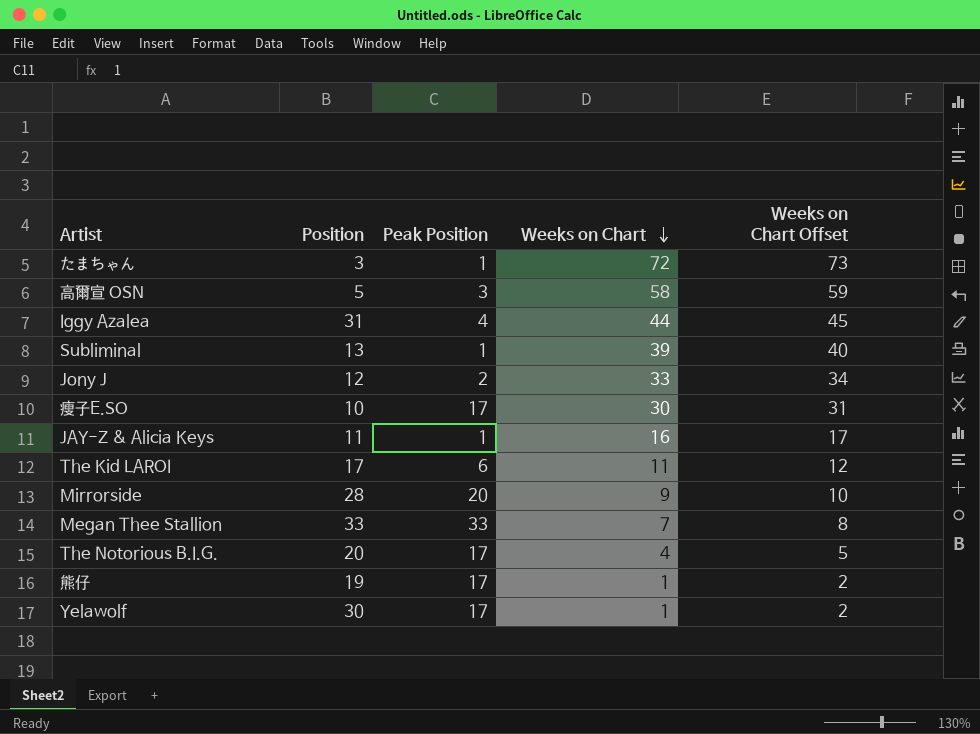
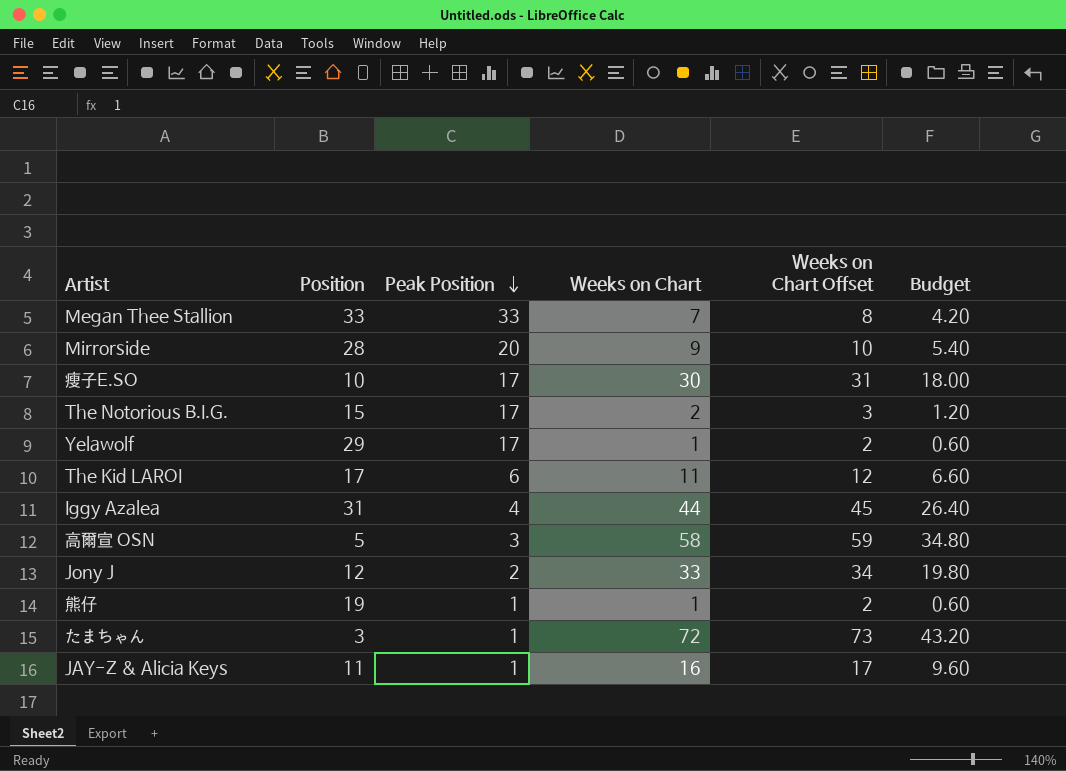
row order: Weeks on Chart descending -> Peak Position descending
column Budget | formula: none -> [Weeks on Chart] * 0.6
row Subliminal: 13 | 1 | 39 | 40 -> none
The Notorious B.I.G. | Position: 20 -> 15
The Notorious B.I.G. | Weeks on Chart: 4 -> 2
The Notorious B.I.G. | Weeks on Chart Offset: 5 -> 3
Yelawolf | Position: 30 -> 29
熊仔 | Peak Position: 17 -> 1

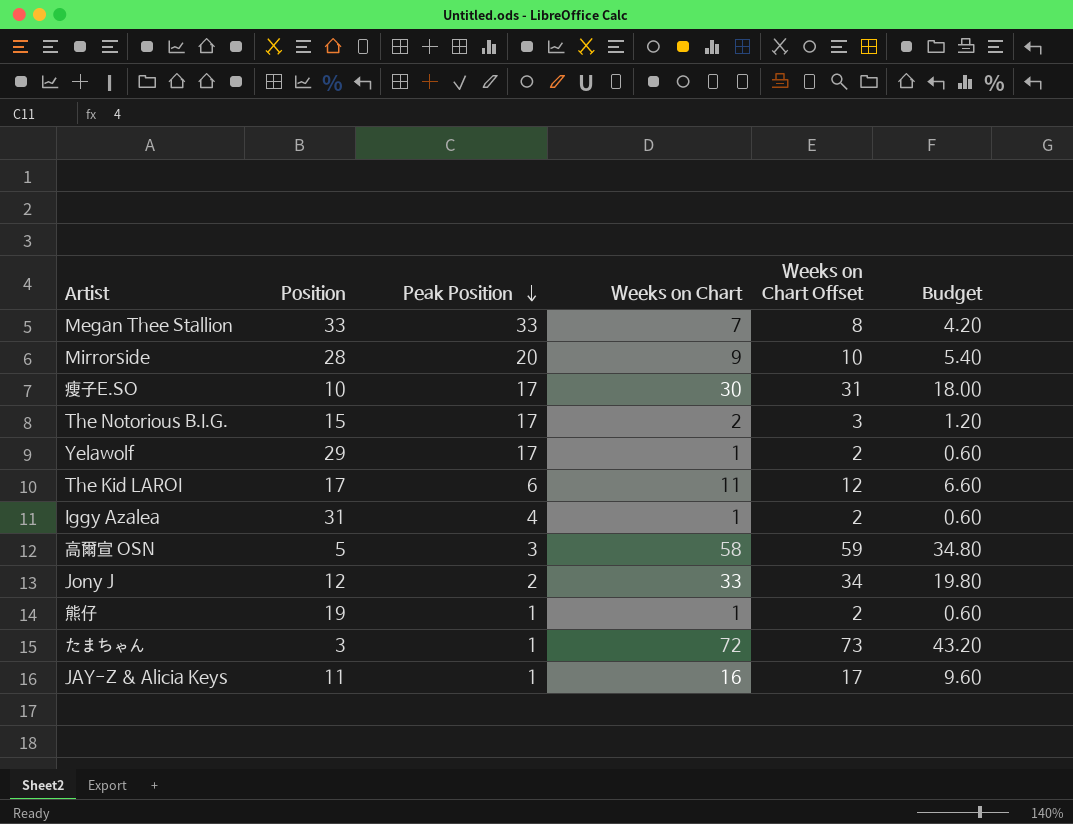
Iggy Azalea | Weeks on Chart: 44 -> 1
Iggy Azalea | Weeks on Chart Offset: 45 -> 2
Iggy Azalea | Budget: 26.40 -> 0.60

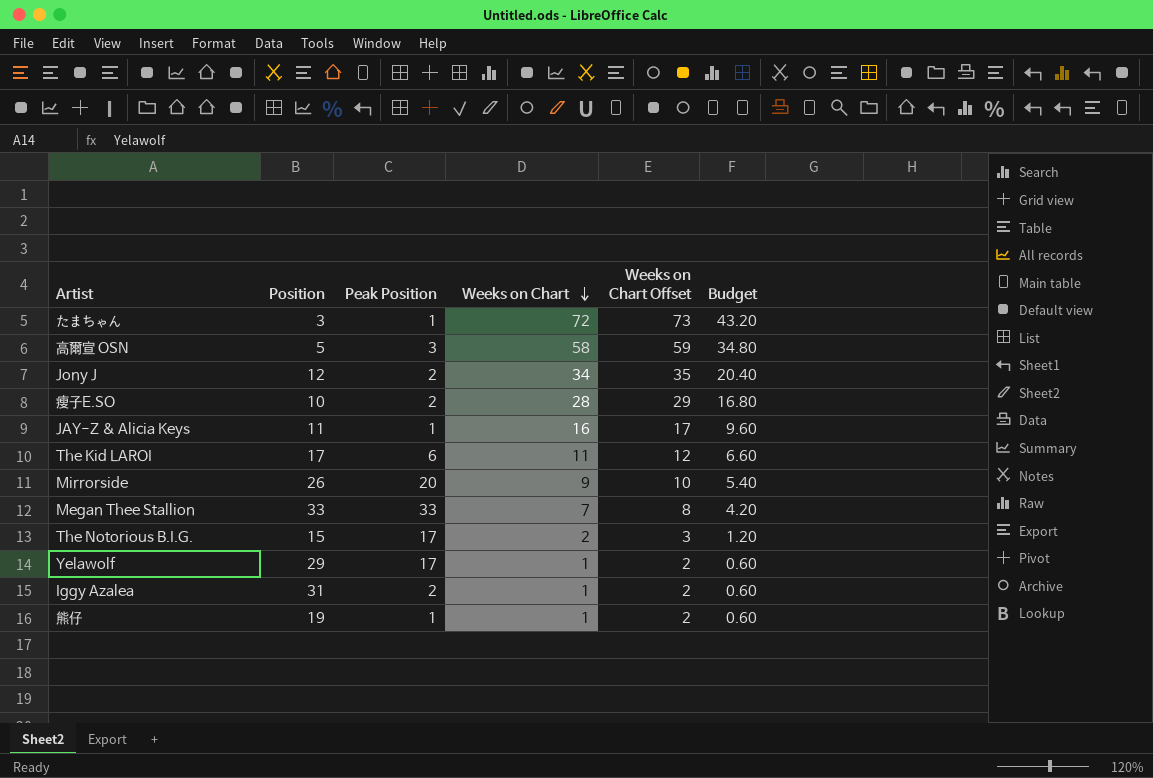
row order: Peak Position descending -> Weeks on Chart descending
Jony J | Weeks on Chart: 33 -> 34
Jony J | Weeks on Chart Offset: 34 -> 35
Jony J | Budget: 19.80 -> 20.40
瘦子E.SO | Peak Position: 17 -> 2
瘦子E.SO | Weeks on Chart: 30 -> 28
瘦子E.SO | Weeks on Chart Offset: 31 -> 29
瘦子E.SO | Budget: 18.00 -> 16.80
Mirrorside | Position: 28 -> 26
Iggy Azalea | Peak Position: 4 -> 2

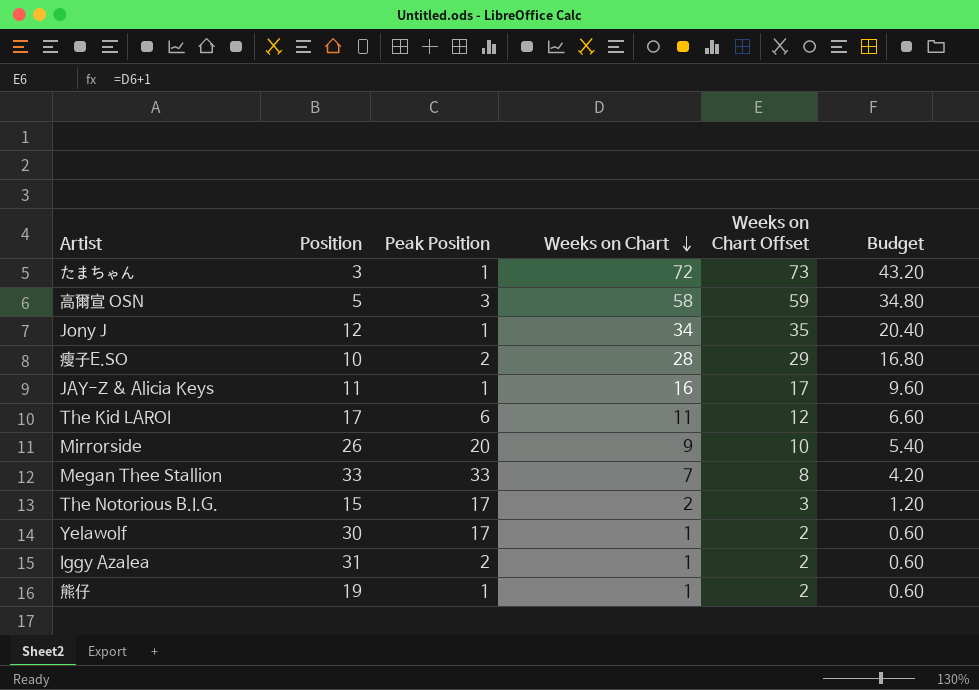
Jony J | Peak Position: 2 -> 1
Yelawolf | Position: 29 -> 30

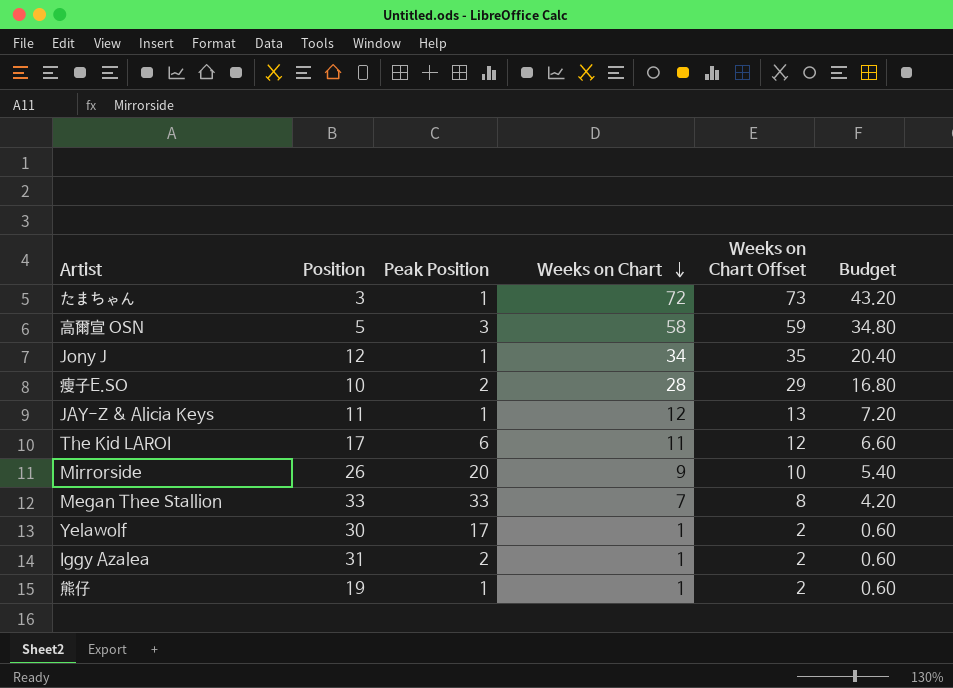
row The Notorious B.I.G.: 15 | 17 | 2 | 3 | 1.20 -> none
JAY-Z & Alicia Keys | Weeks on Chart: 16 -> 12
JAY-Z & Alicia Keys | Weeks on Chart Offset: 17 -> 13
JAY-Z & Alicia Keys | Budget: 9.60 -> 7.20

